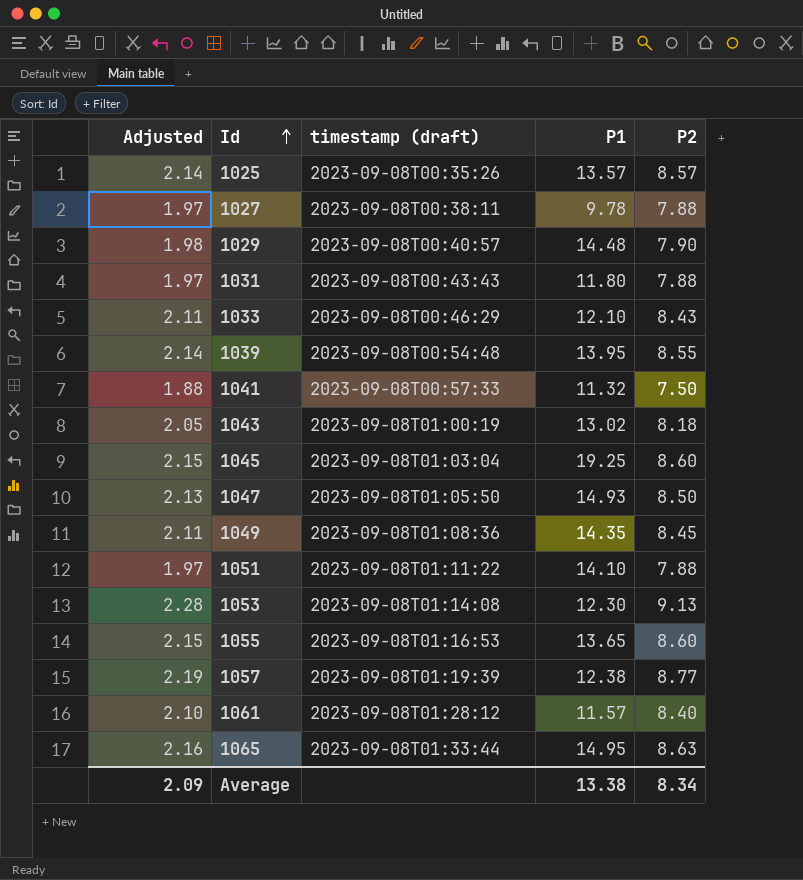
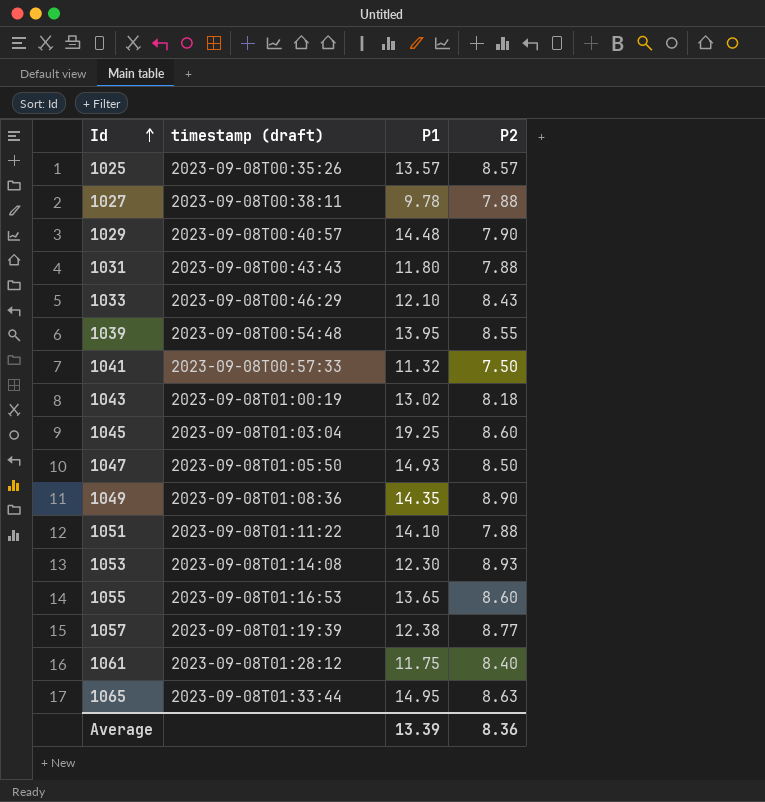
column Adjusted | formula: [P2] * 0.25 -> none
1049 | P2: 8.45 -> 8.90
1053 | P2: 9.13 -> 8.93
1061 | P1: 11.57 -> 11.75
Average | P1: 13.38 -> 13.39
Average | P2: 8.34 -> 8.36

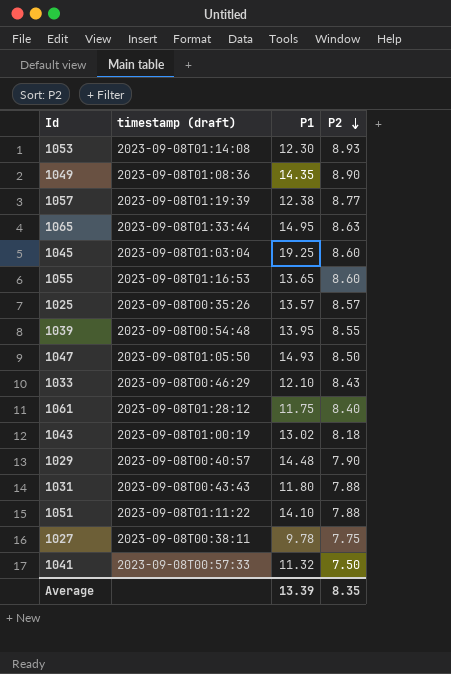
row order: Id ascending -> P2 descending
1027 | P2: 7.88 -> 7.75
Average | P2: 8.36 -> 8.35

